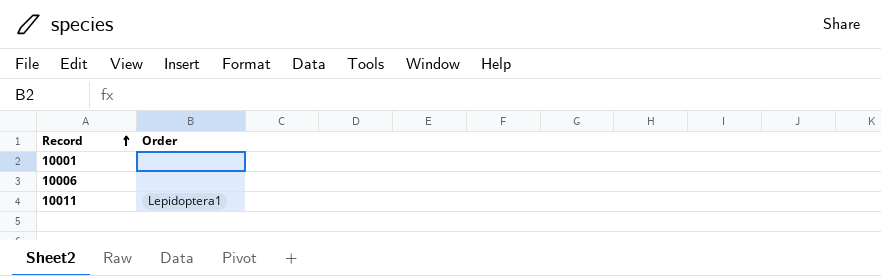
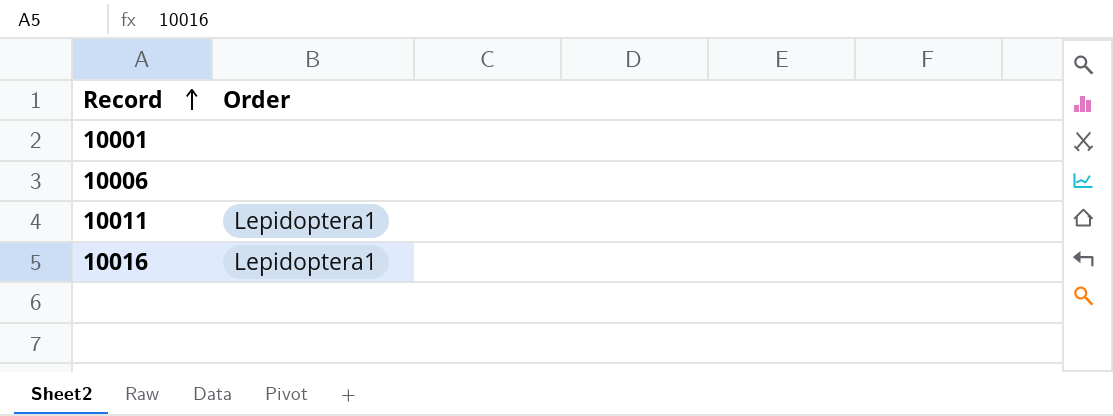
row 10016: none -> Lepidoptera1

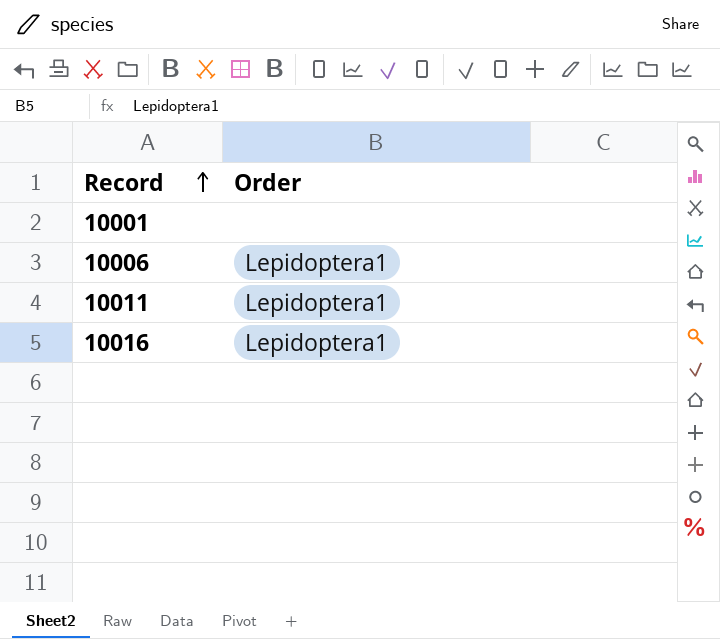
10006 | Order: none -> Lepidoptera1

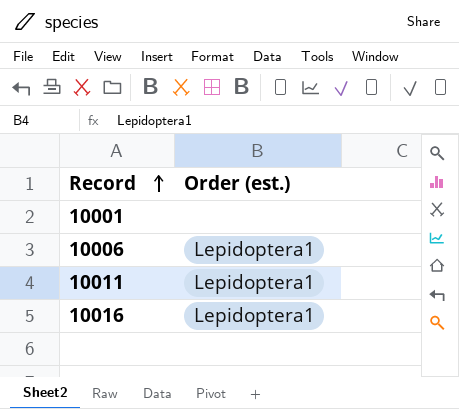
column name: Order -> Order (est.)

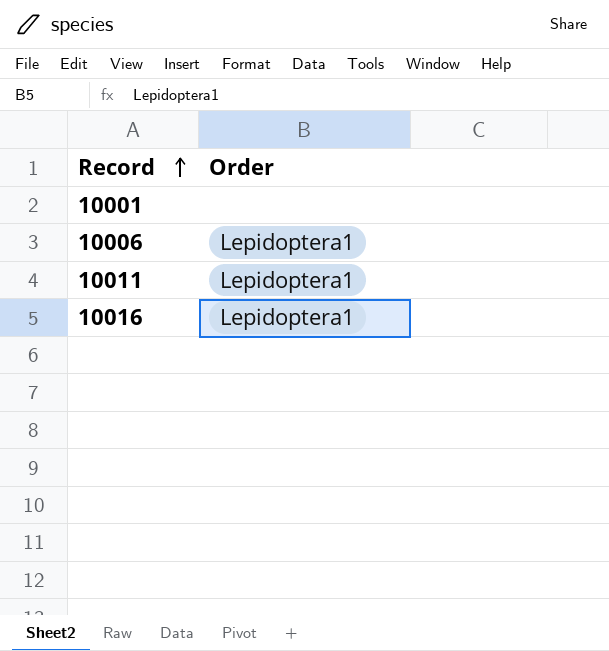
column name: Order (est.) -> Order

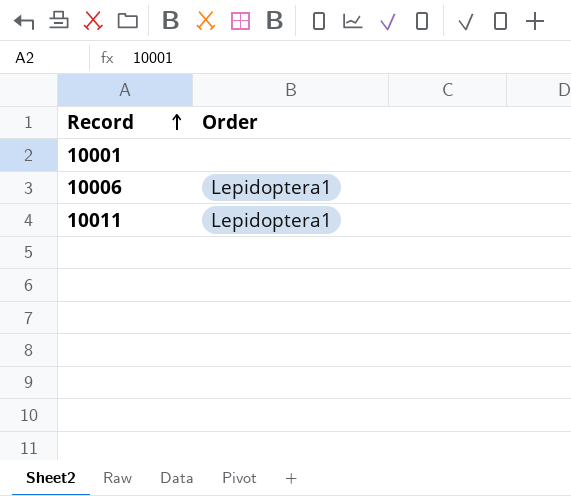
row 10016: Lepidoptera1 -> none

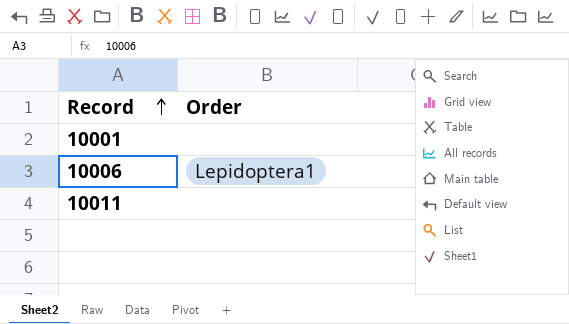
10011 | Order: Lepidoptera1 -> none

